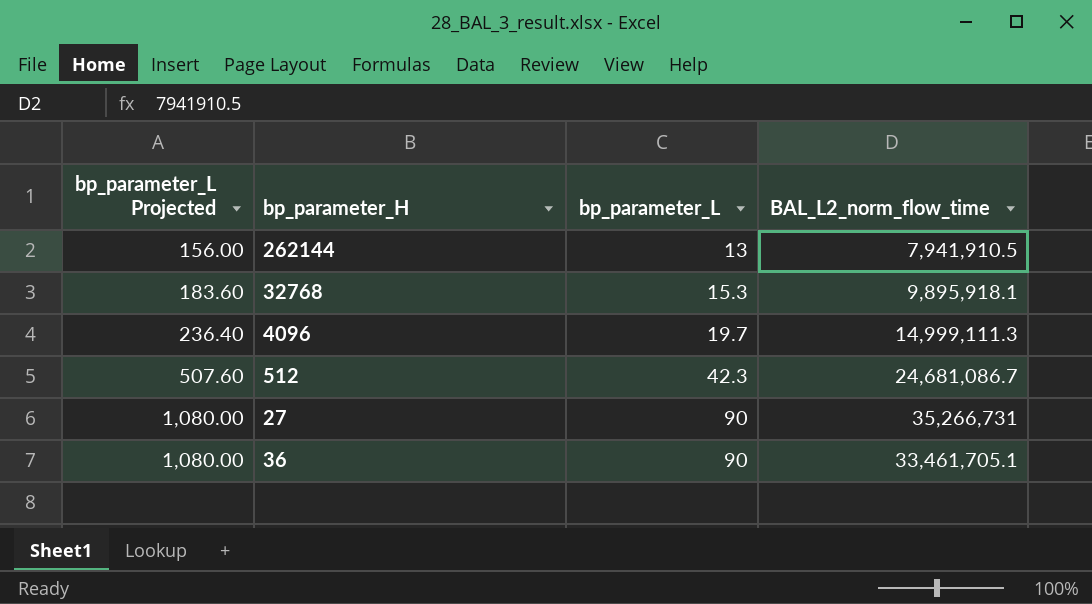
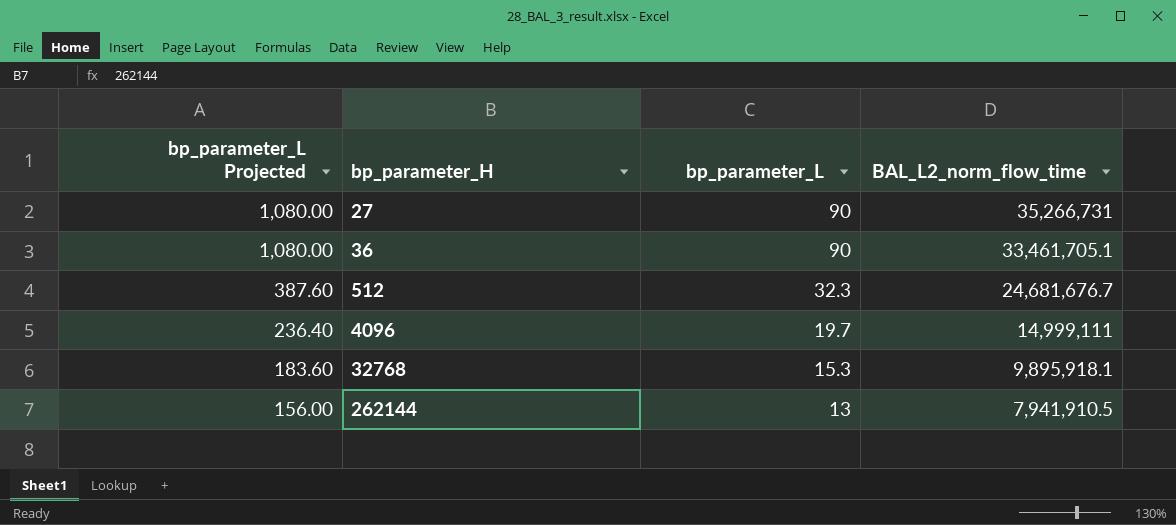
row order: bp_parameter_L Projected ascending -> bp_parameter_L Projected descending
512 | bp_parameter_L Projected: 507.60 -> 387.60
512 | bp_parameter_L: 42.3 -> 32.3
512 | BAL_L2_norm_flow_time: 24,681,086.7 -> 24,681,676.7
4096 | BAL_L2_norm_flow_time: 14,999,111.3 -> 14,999,111

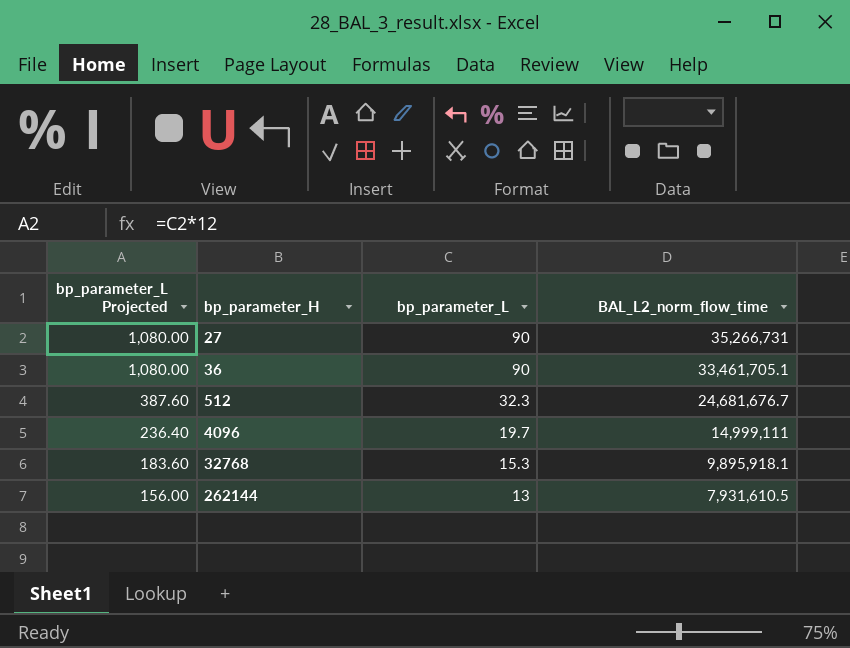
262144 | BAL_L2_norm_flow_time: 7,941,910.5 -> 7,931,610.5

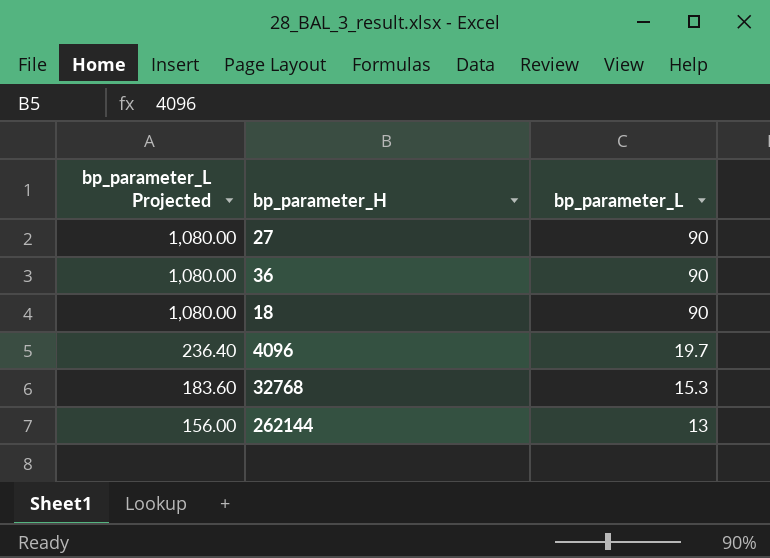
column BAL_L2_norm_flow_time | position: 4 -> none
row 512: 387.60 | 32.3 | 24,681,676.7 -> none
row 18: none -> 1,080.00 | 90

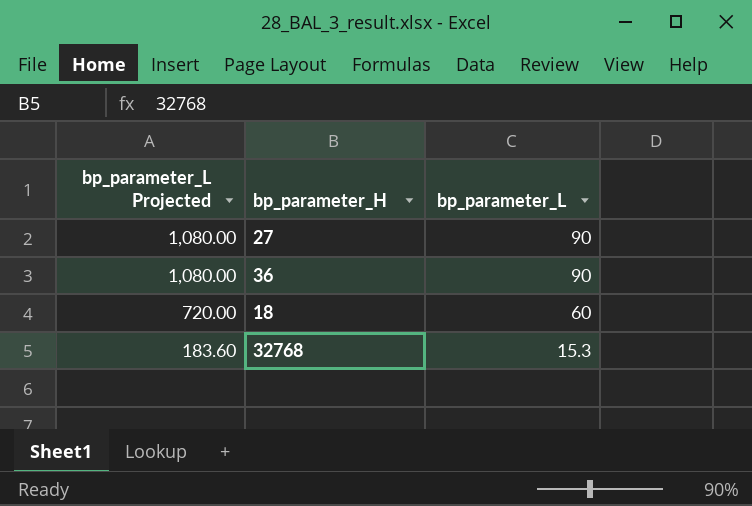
row 4096: 236.40 | 19.7 -> none
row 262144: 156.00 | 13 -> none
18 | bp_parameter_L Projected: 1,080.00 -> 720.00
18 | bp_parameter_L: 90 -> 60

